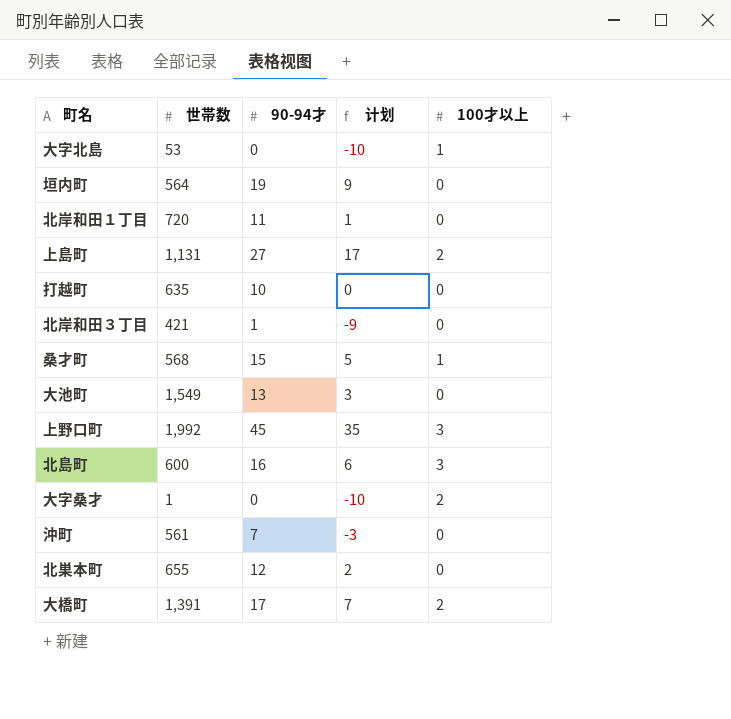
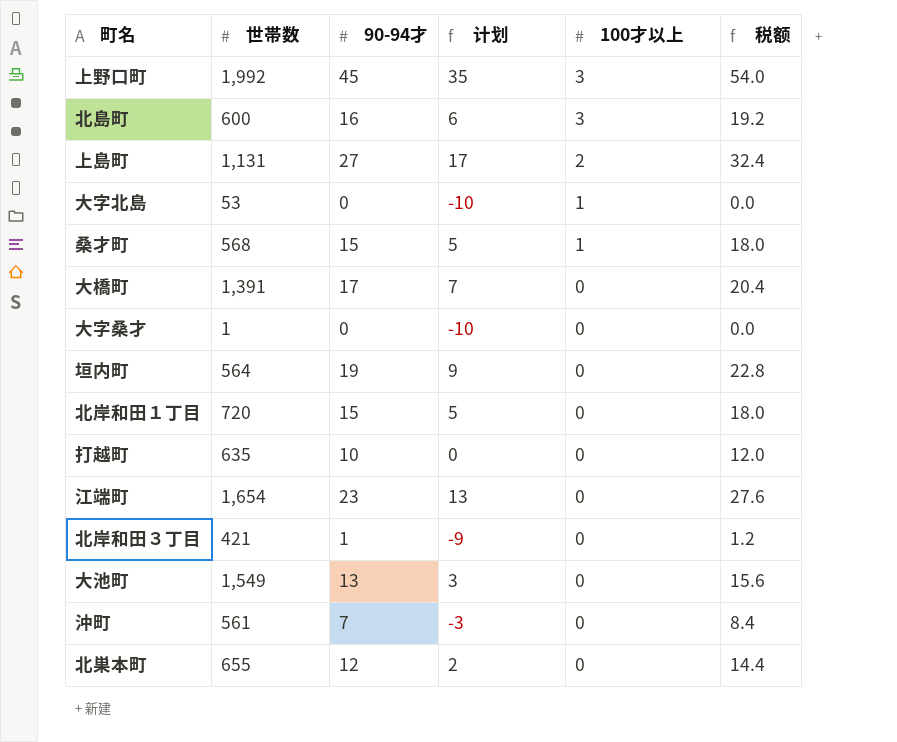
row order: none -> 100才以上 descending
column 税额 | formula: none -> [90-94才] * 1.2
大橋町 | 100才以上: 2 -> 0
大字桑才 | 100才以上: 2 -> 0
北岸和田１丁目 | 90-94才: 11 -> 15
北岸和田１丁目 | 计划: 1 -> 5
row 江端町: none -> 1,654 | 23 | 13 | 0 | 27.6

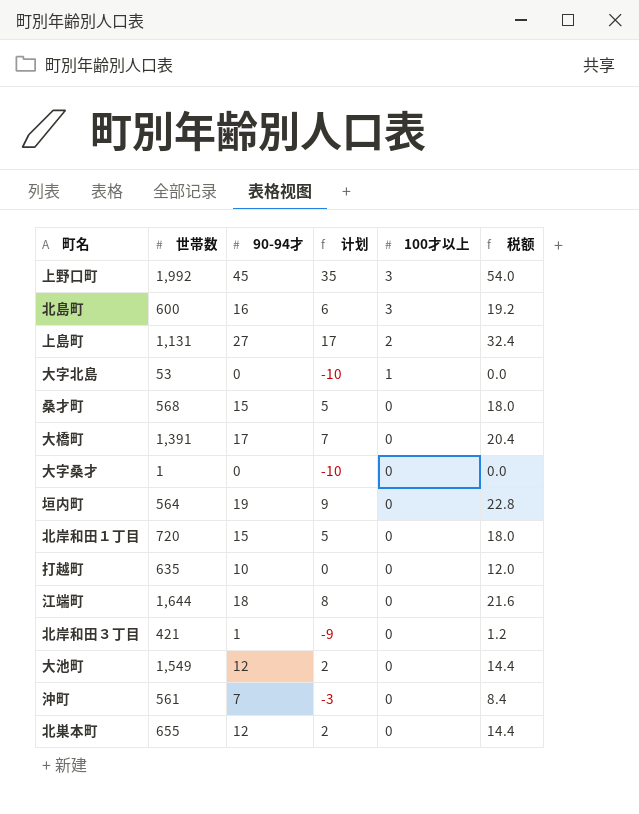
桑才町 | 100才以上: 1 -> 0
江端町 | 世帯数: 1,654 -> 1,644
江端町 | 90-94才: 23 -> 18
江端町 | 计划: 13 -> 8
江端町 | 税额: 27.6 -> 21.6
大池町 | 90-94才: 13 -> 12
大池町 | 计划: 3 -> 2
大池町 | 税额: 15.6 -> 14.4

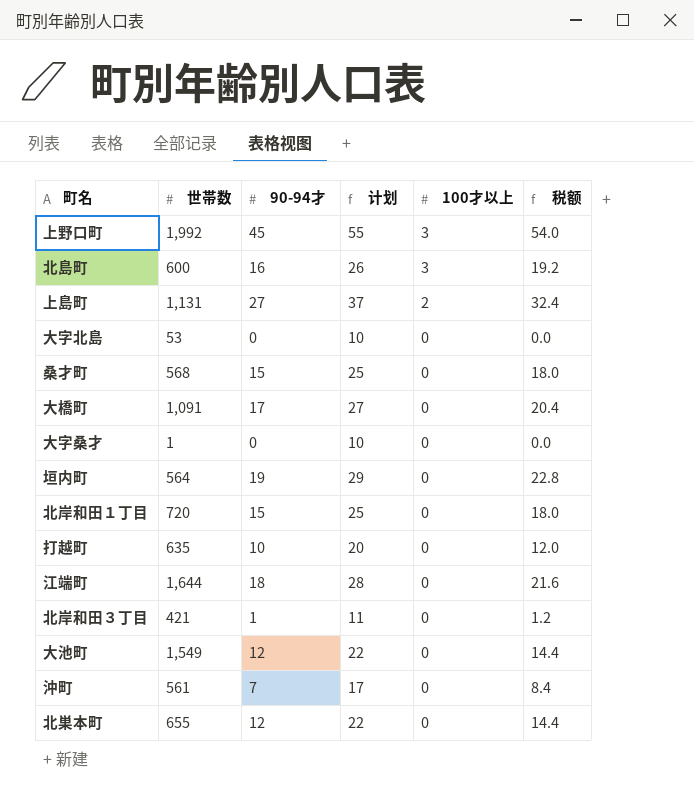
column 计划 | formula: [90-94才] - 10 -> [90-94才] + 10
大字北島 | 100才以上: 1 -> 0
大橋町 | 世帯数: 1,391 -> 1,091

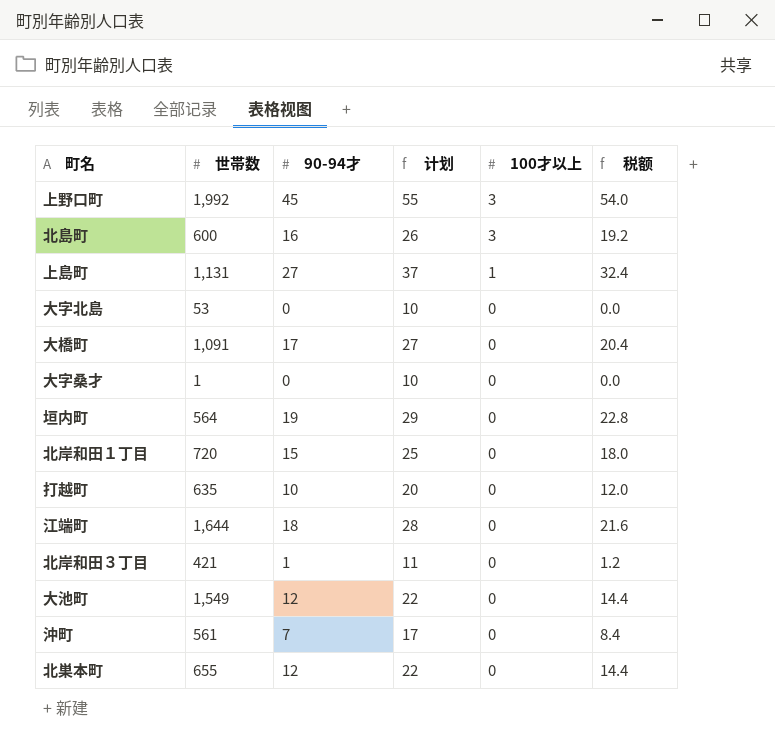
row 桑才町: 568 | 15 | 25 | 0 | 18.0 -> none
上島町 | 100才以上: 2 -> 1

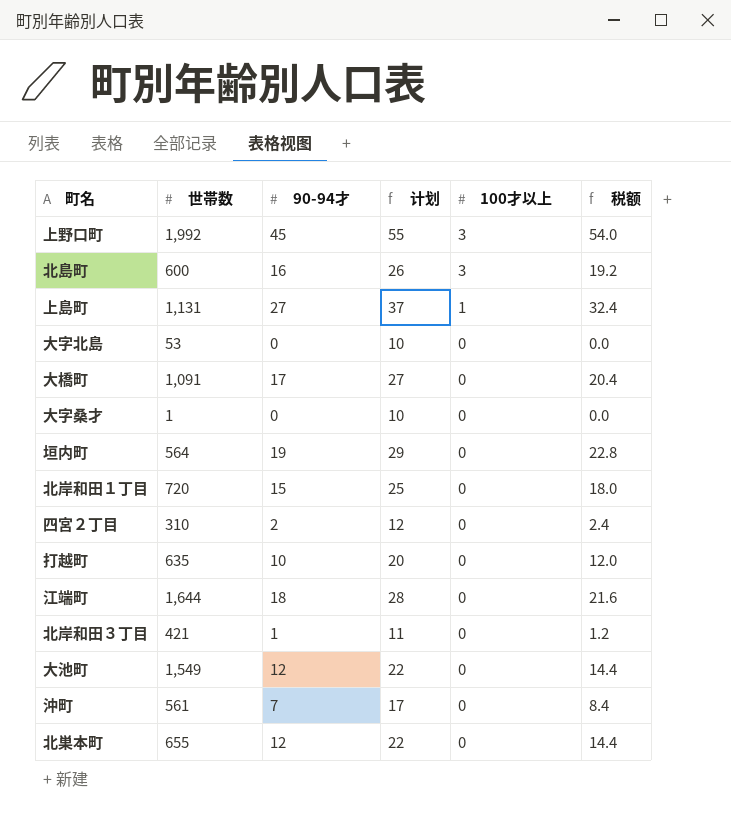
row 四宮２丁目: none -> 310 | 2 | 12 | 0 | 2.4

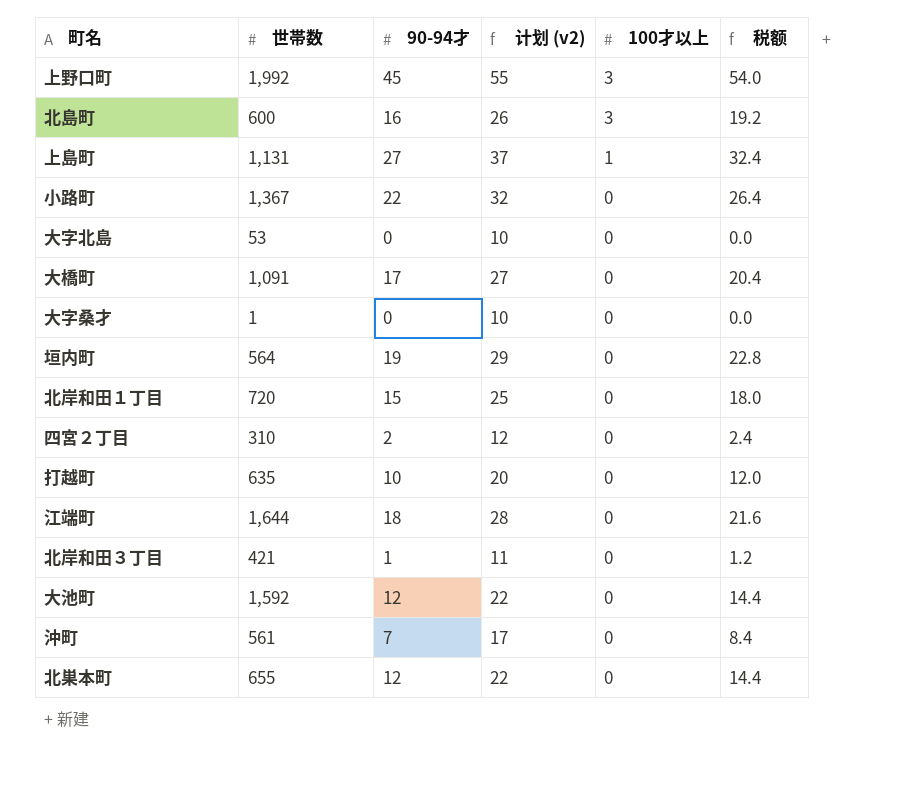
column name: 计划 -> 计划 (v2)
row 小路町: none -> 1,367 | 22 | 32 | 0 | 26.4
大池町 | 世帯数: 1,549 -> 1,592

